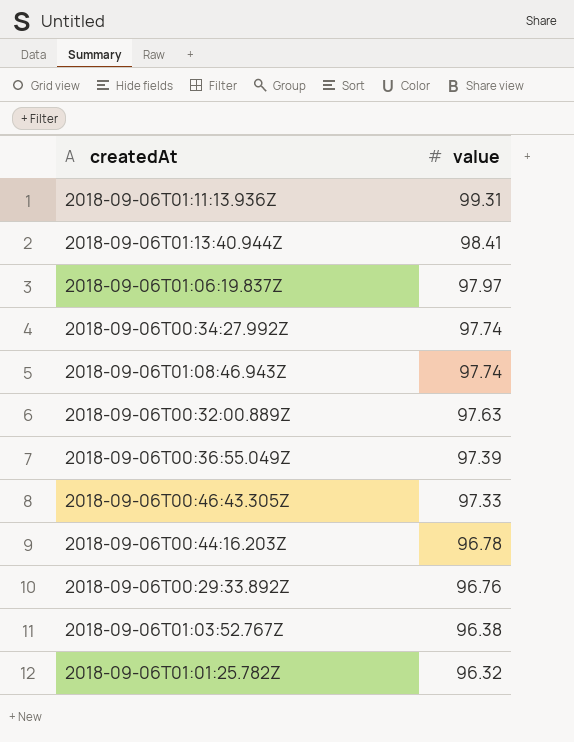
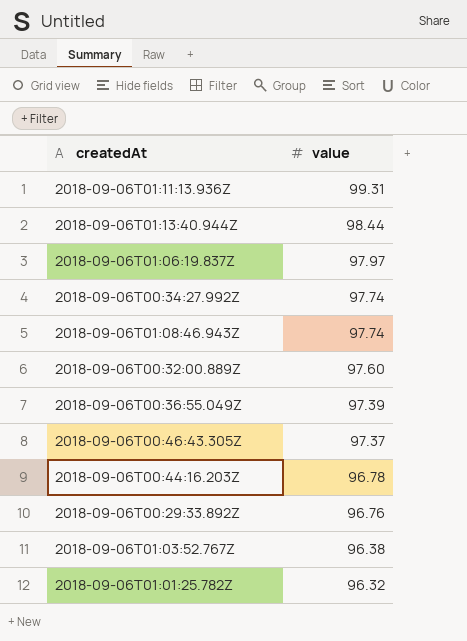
2018-09-06T01:13:40.944Z | value: 98.41 -> 98.44
2018-09-06T00:32:00.889Z | value: 97.63 -> 97.60
2018-09-06T00:46:43.305Z | value: 97.33 -> 97.37

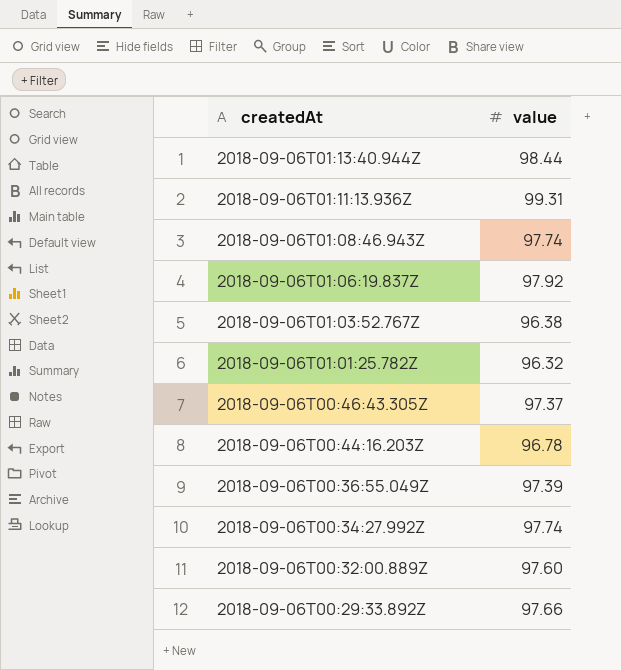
row order: value descending -> createdAt descending
2018-09-06T01:06:19.837Z | value: 97.97 -> 97.92
2018-09-06T00:29:33.892Z | value: 96.76 -> 97.66

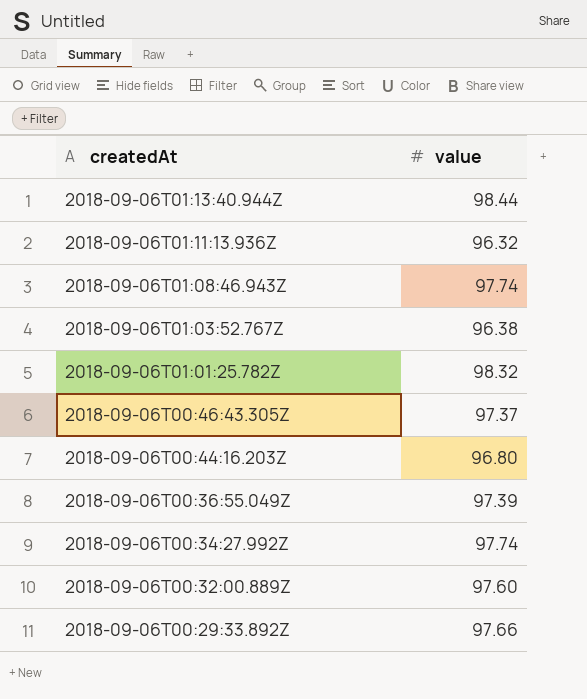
row 2018-09-06T01:06:19.837Z: 97.92 -> none
2018-09-06T01:11:13.936Z | value: 99.31 -> 96.32
2018-09-06T01:01:25.782Z | value: 96.32 -> 98.32
2018-09-06T00:44:16.203Z | value: 96.78 -> 96.80

